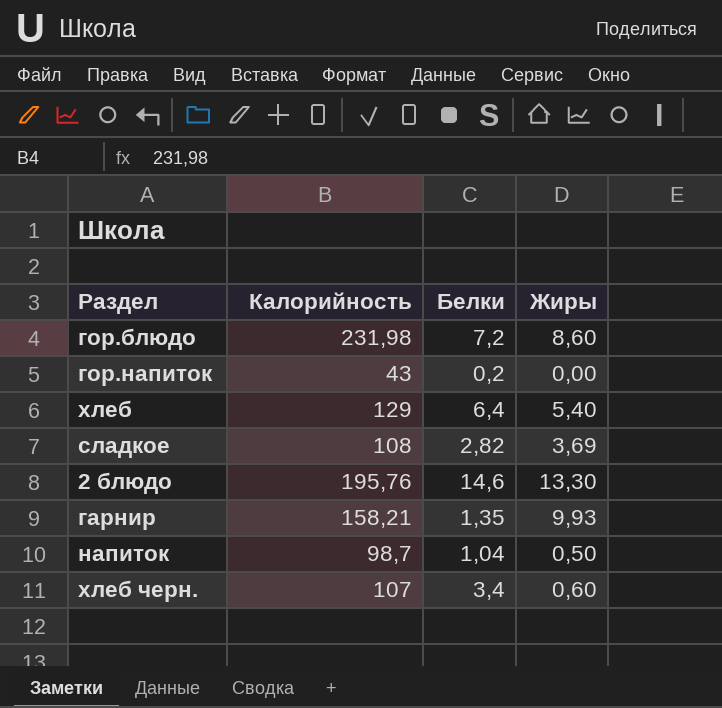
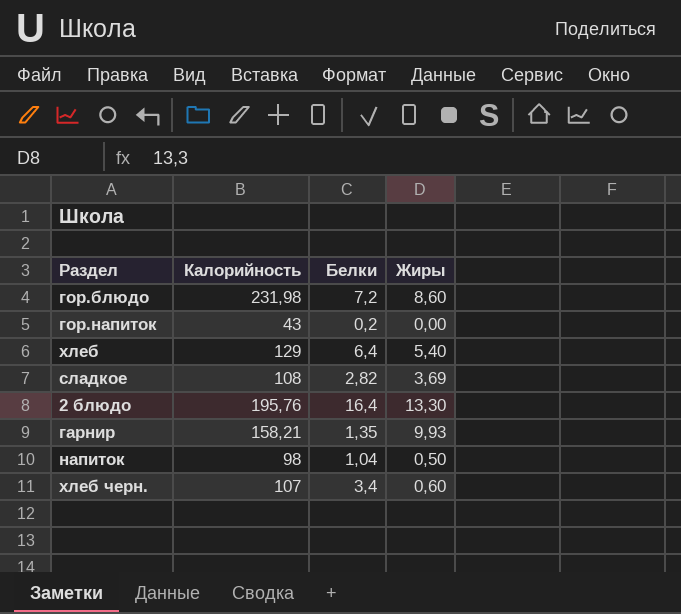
2 блюдо | Белки: 14,6 -> 16,4
напиток | Калорийность: 98,7 -> 98

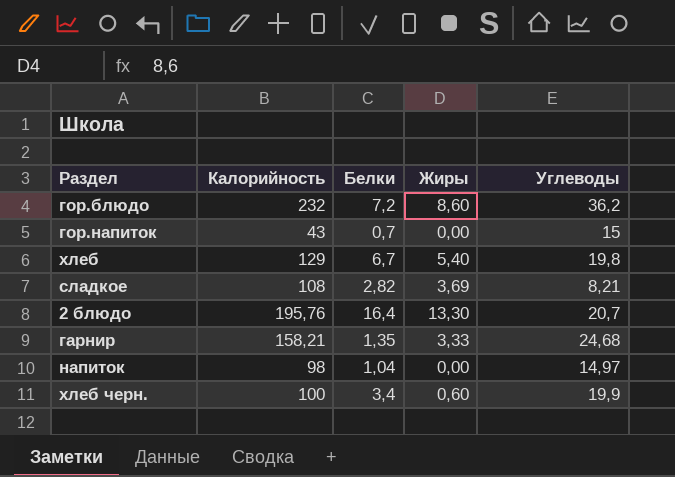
column Углеводы | position: none -> 5
гор.блюдо | Калорийность: 231,98 -> 232
гор.напиток | Белки: 0,2 -> 0,7
хлеб | Белки: 6,4 -> 6,7
гарнир | Жиры: 9,93 -> 3,33
напиток | Жиры: 0,50 -> 0,00
хлеб черн. | Калорийность: 107 -> 100

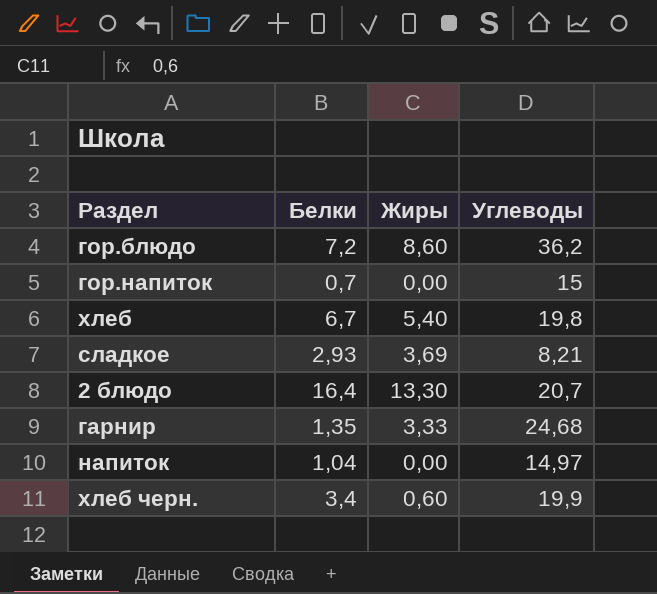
column Калорийность | position: 2 -> none
сладкое | Белки: 2,82 -> 2,93

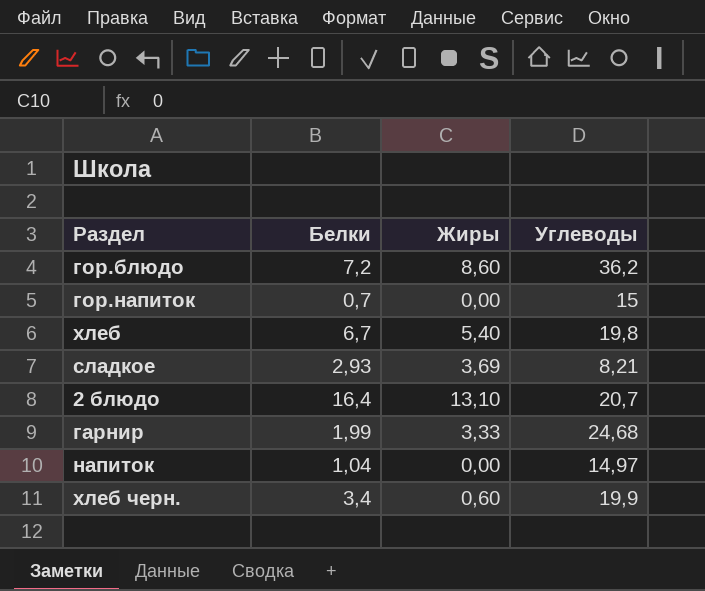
2 блюдо | Жиры: 13,30 -> 13,10
гарнир | Белки: 1,35 -> 1,99

